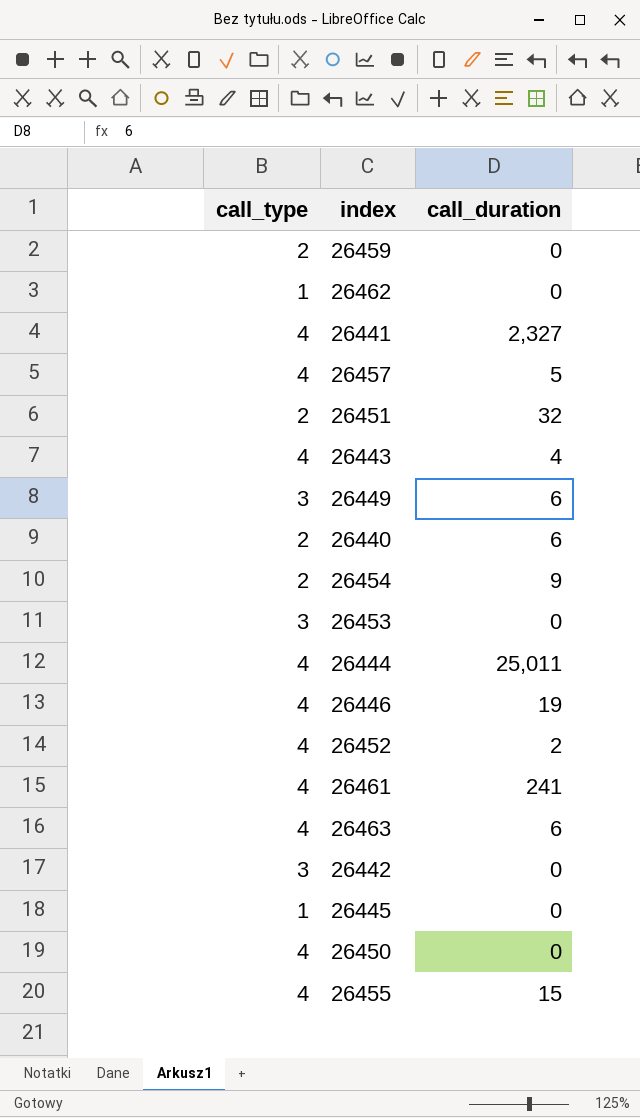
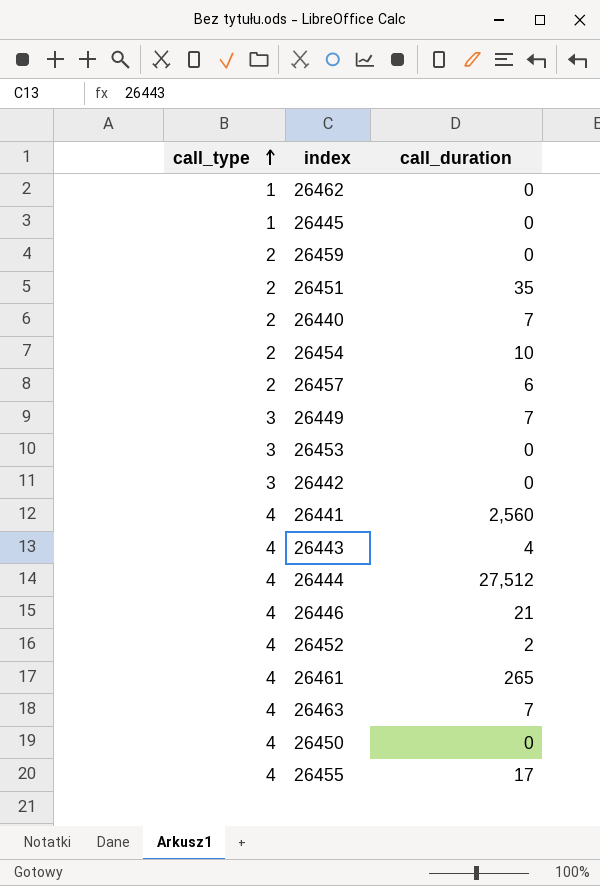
row order: none -> call_type ascending
26451 | call_duration: 32 -> 35
26440 | call_duration: 6 -> 7
26454 | call_duration: 9 -> 10
26457 | call_type: 4 -> 2
26457 | call_duration: 5 -> 6
26449 | call_duration: 6 -> 7
26441 | call_duration: 2,327 -> 2,560
26444 | call_duration: 25,011 -> 27,512
26446 | call_duration: 19 -> 21
26461 | call_duration: 241 -> 265
26463 | call_duration: 6 -> 7
26455 | call_duration: 15 -> 17

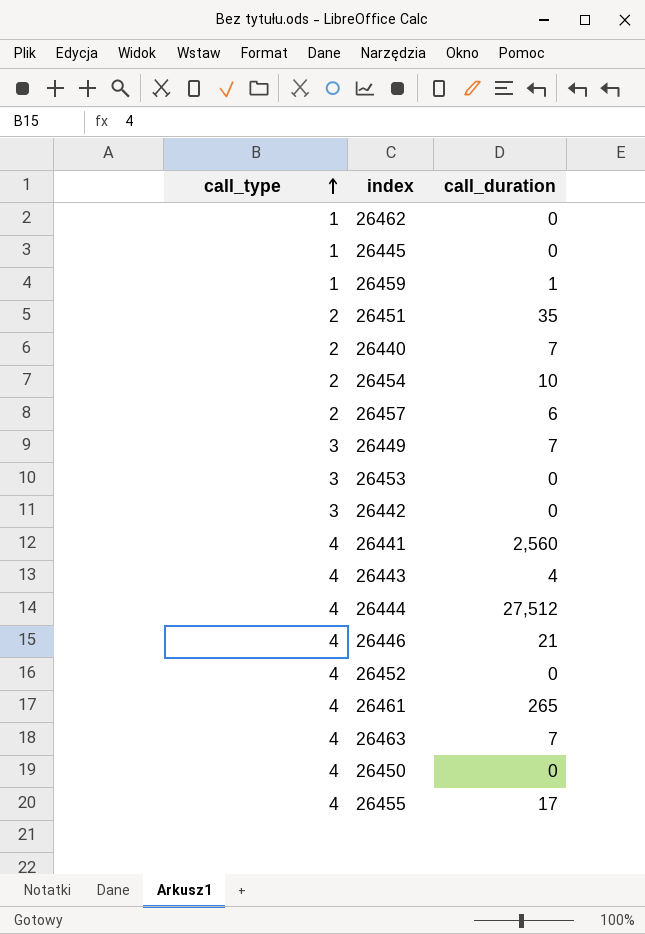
26459 | call_type: 2 -> 1
26459 | call_duration: 0 -> 1
26452 | call_duration: 2 -> 0

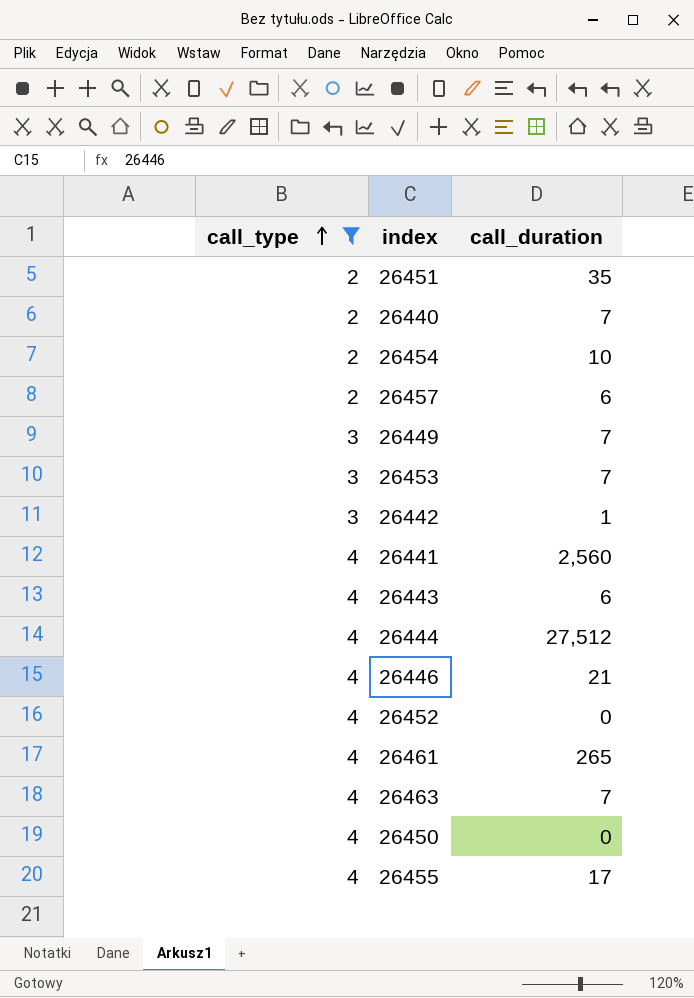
filter: none -> call_type != 1
26453 | call_duration: 0 -> 7
26442 | call_duration: 0 -> 1
26443 | call_duration: 4 -> 6

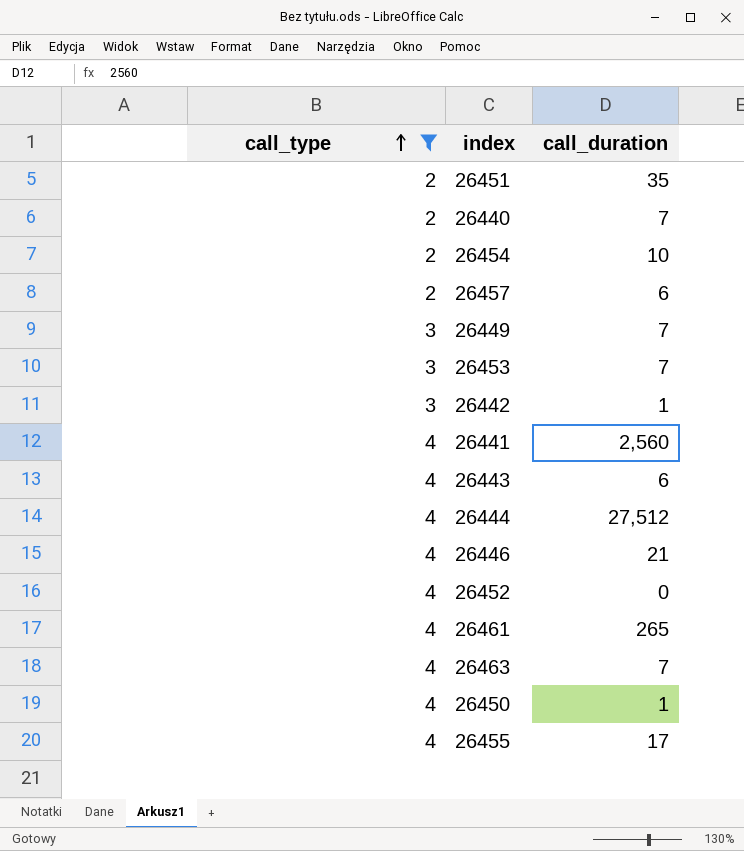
26450 | call_duration: 0 -> 1

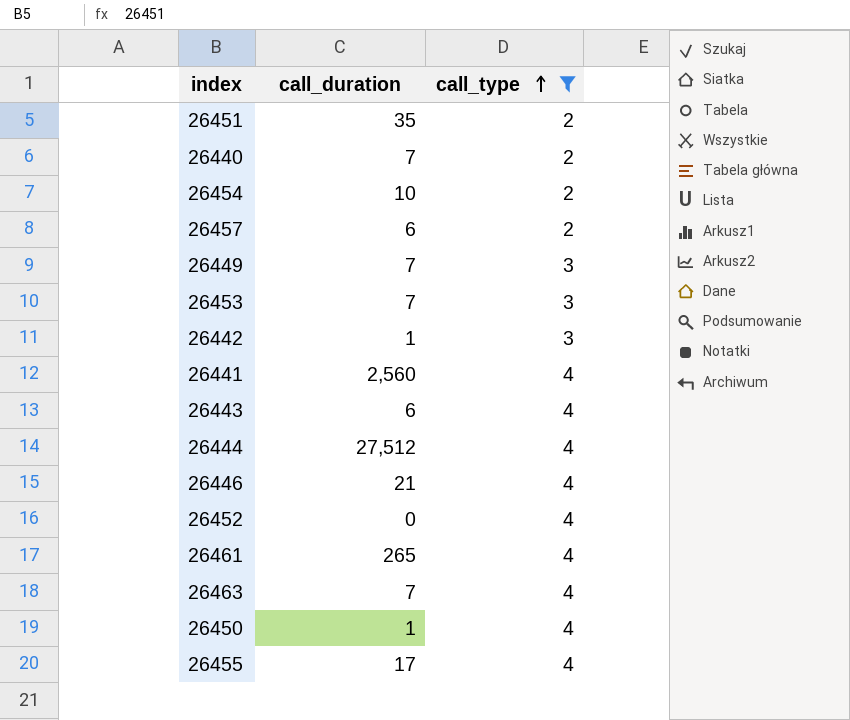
column call_type | position: 1 -> 3

